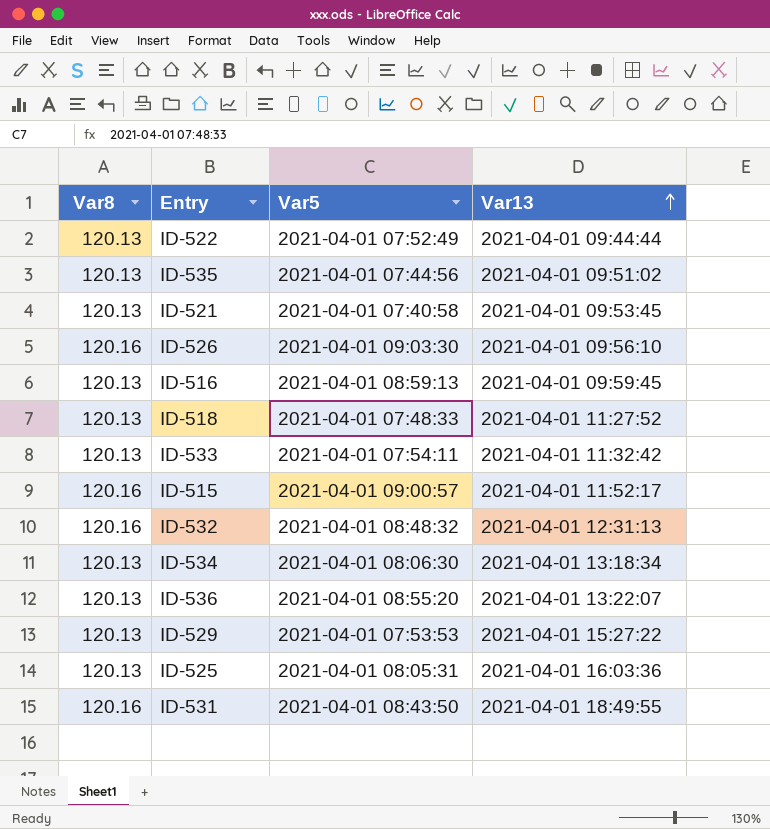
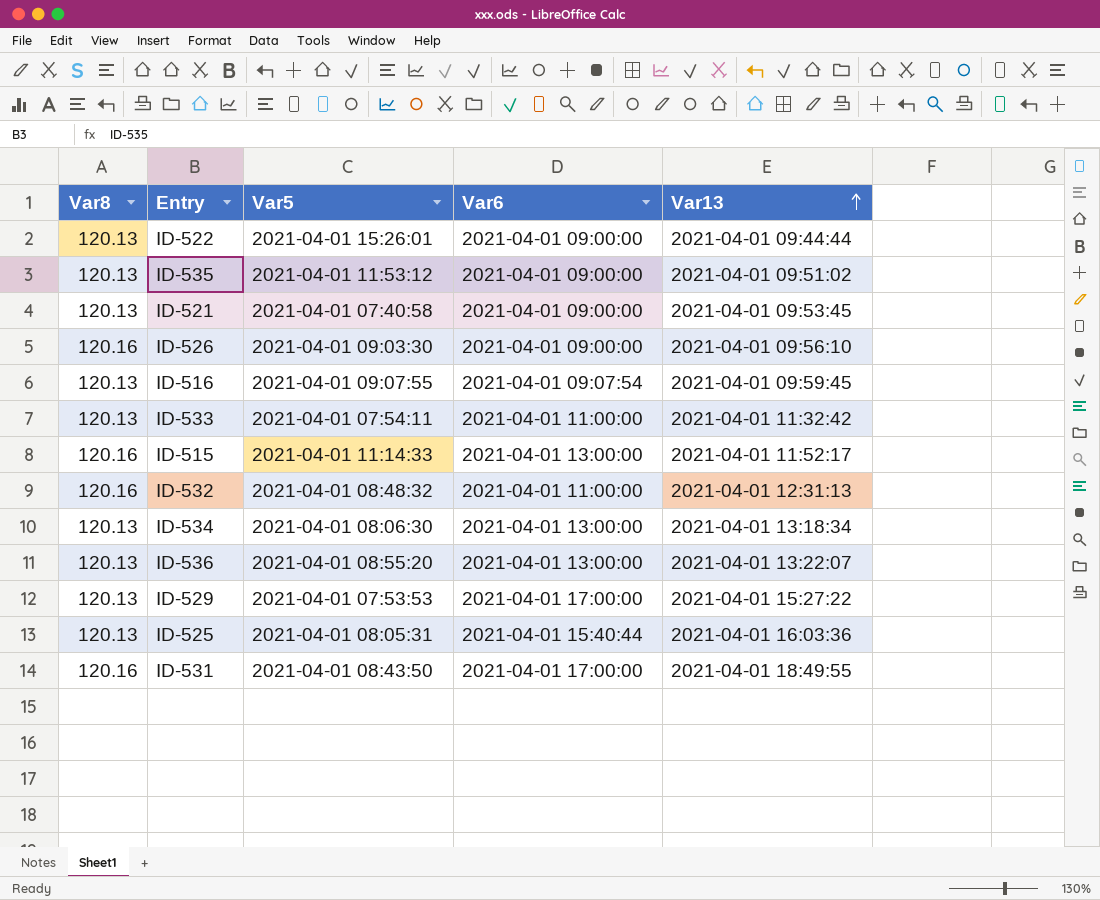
column Var6 | position: none -> 4
row ID-518: 120.13 | 2021-04-01 07:48:33 | 2021-04-01 11:27:52 -> none
ID-522 | Var5: 2021-04-01 07:52:49 -> 2021-04-01 15:26:01
ID-535 | Var5: 2021-04-01 07:44:56 -> 2021-04-01 11:53:12
ID-516 | Var5: 2021-04-01 08:59:13 -> 2021-04-01 09:07:55
ID-515 | Var5: 2021-04-01 09:00:57 -> 2021-04-01 11:14:33

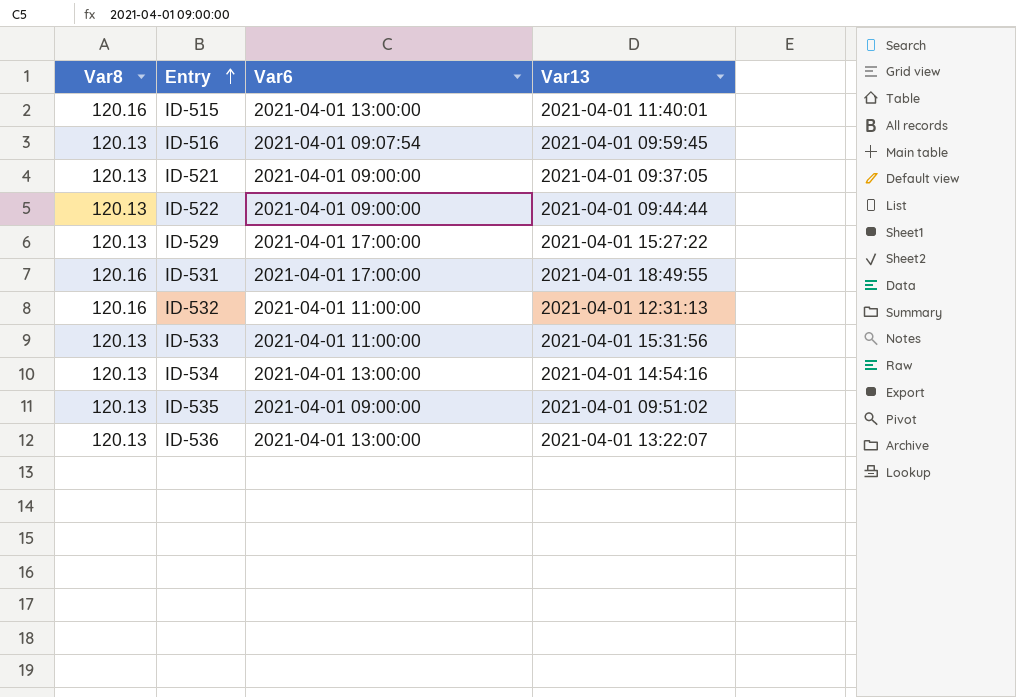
row order: Var13 ascending -> Entry ascending
column Var5 | position: 3 -> none
row ID-526: 120.16 | 2021-04-01 09:03:30 | 2021-04-01 09:00:00 | 2021-04-01 09:56:10 -> none
row ID-525: 120.13 | 2021-04-01 08:05:31 | 2021-04-01 15:40:44 | 2021-04-01 16:03:36 -> none
ID-515 | Var13: 2021-04-01 11:52:17 -> 2021-04-01 11:40:01
ID-521 | Var13: 2021-04-01 09:53:45 -> 2021-04-01 09:37:05
ID-533 | Var13: 2021-04-01 11:32:42 -> 2021-04-01 15:31:56
ID-534 | Var13: 2021-04-01 13:18:34 -> 2021-04-01 14:54:16

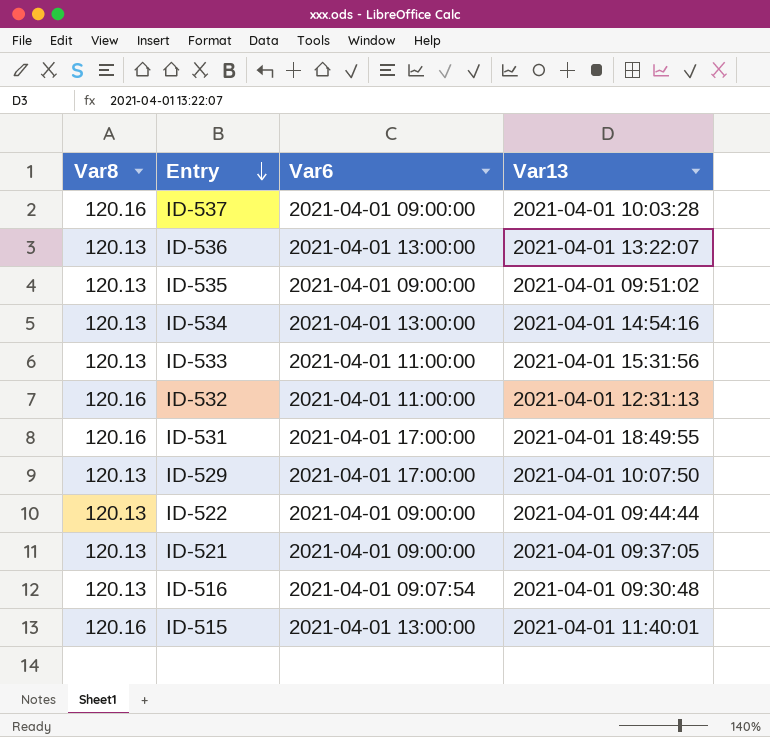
row order: Entry ascending -> Entry descending
row ID-537: none -> 120.16 | 2021-04-01 09:00:00 | 2021-04-01 10:03:28
ID-529 | Var13: 2021-04-01 15:27:22 -> 2021-04-01 10:07:50
ID-516 | Var13: 2021-04-01 09:59:45 -> 2021-04-01 09:30:48

